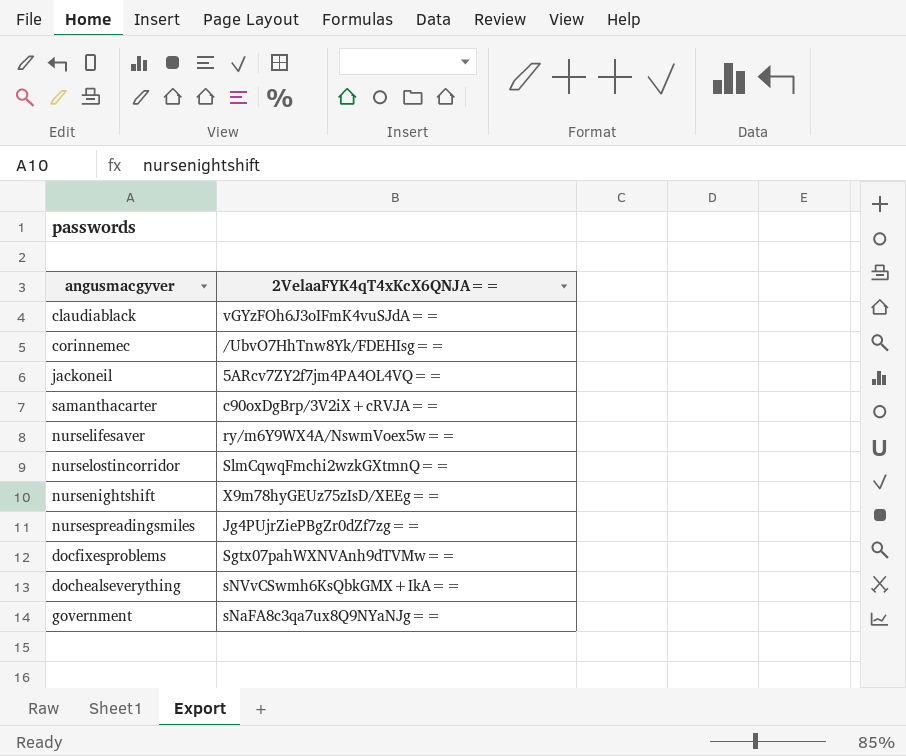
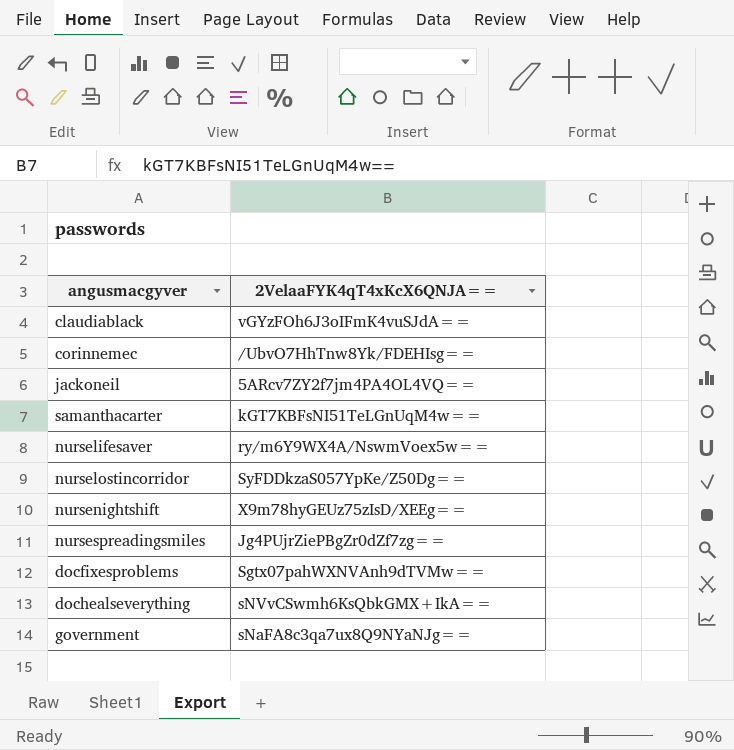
samanthacarter | 2VelaaFYK4qT4xKcX6QNJA==: c90oxDgBrp/3V2iX+cRVJA== -> kGT7KBFsNI51TeLGnUqM4w==
nurselostincorridor | 2VelaaFYK4qT4xKcX6QNJA==: SlmCqwqFmchi2wzkGXtmnQ== -> SyFDDkzaS057YpKe/Z50Dg==

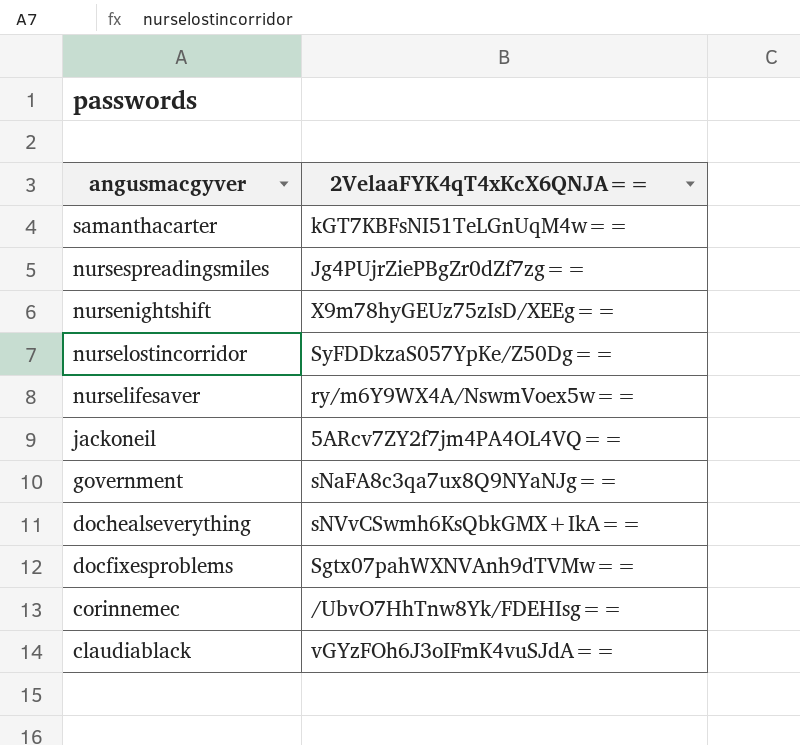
row order: none -> angusmacgyver descending

